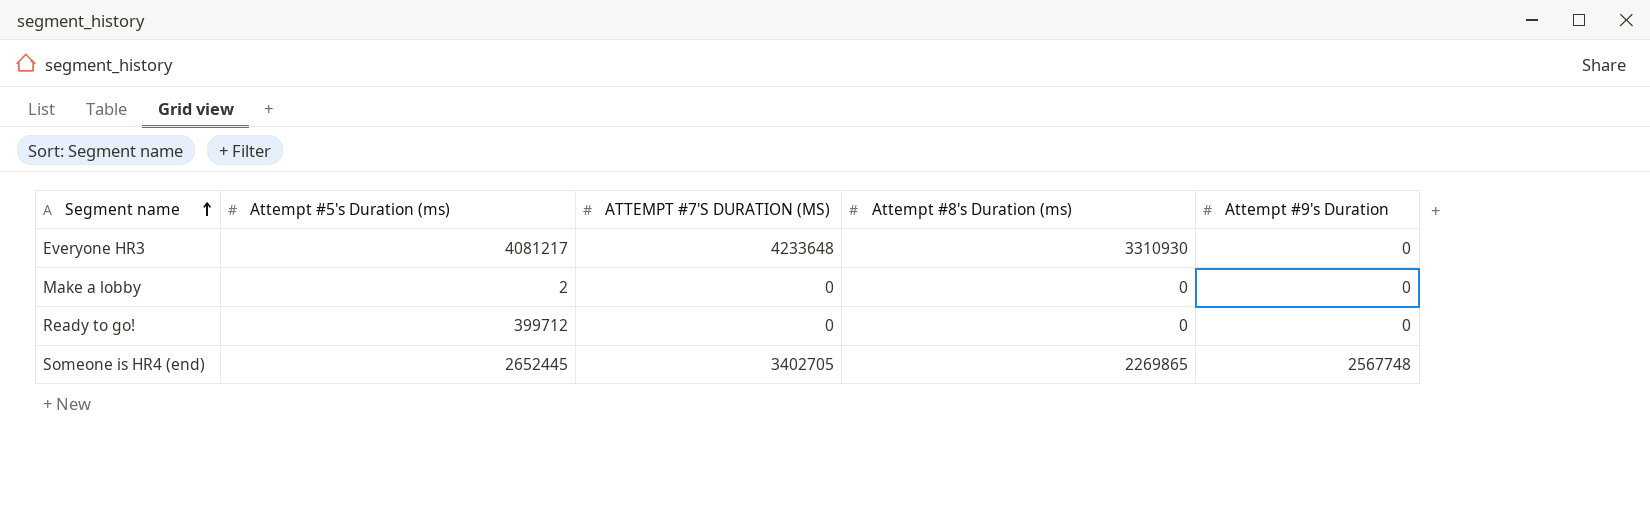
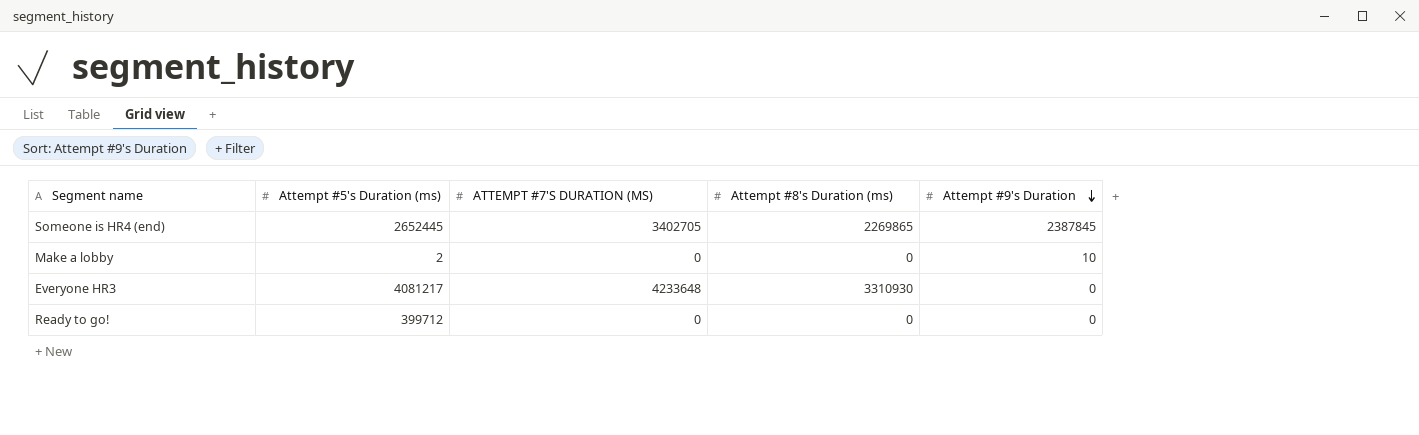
row order: Segment name ascending -> Attempt #9's Duration descending
Someone is HR4 (end) | Attempt #9's Duration: 2567748 -> 2387845
Make a lobby | Attempt #9's Duration: 0 -> 10

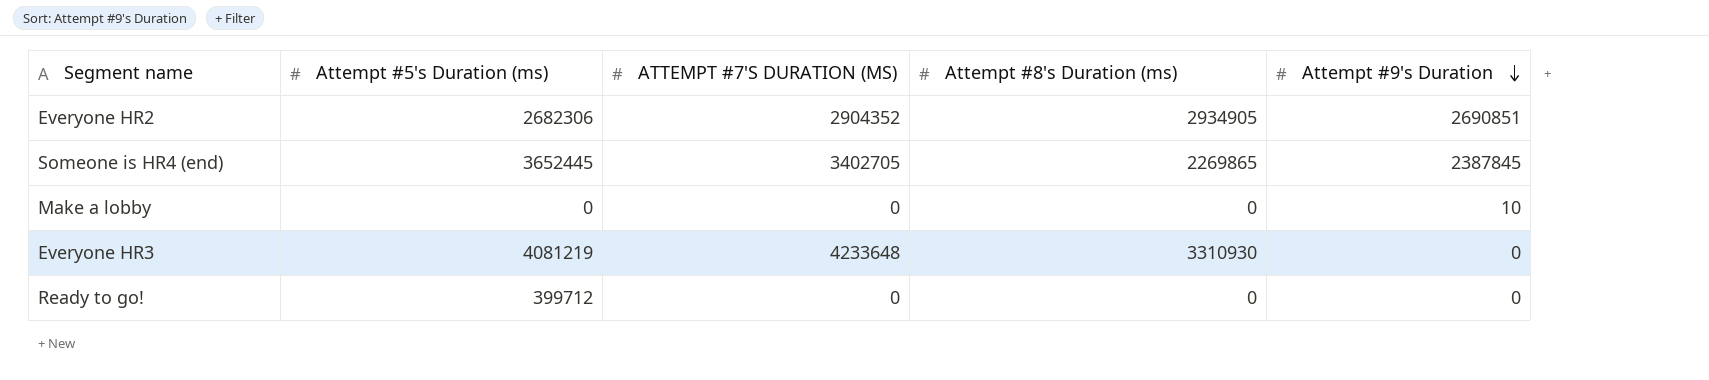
row Everyone HR2: none -> 2682306 | 2904352 | 2934905 | 2690851
Someone is HR4 (end) | Attempt #5's Duration (ms): 2652445 -> 3652445
Make a lobby | Attempt #5's Duration (ms): 2 -> 0
Everyone HR3 | Attempt #5's Duration (ms): 4081217 -> 4081219

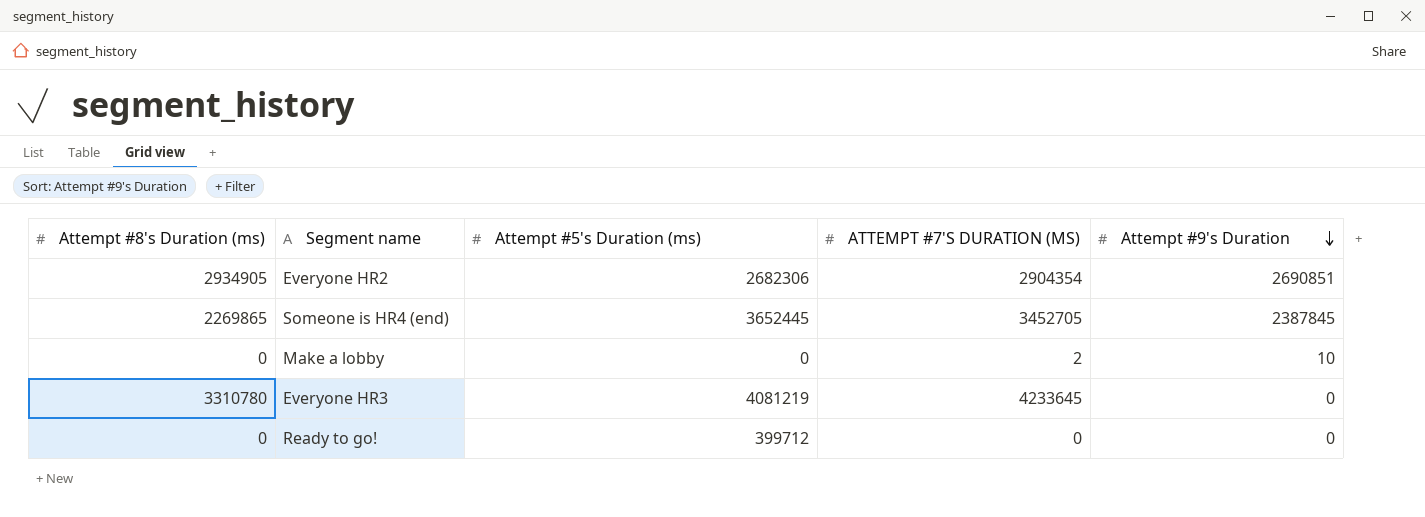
column Attempt #8's Duration (ms) | position: 4 -> 1
Everyone HR2 | ATTEMPT #7'S DURATION (MS): 2904352 -> 2904354
Someone is HR4 (end) | ATTEMPT #7'S DURATION (MS): 3402705 -> 3452705
Make a lobby | ATTEMPT #7'S DURATION (MS): 0 -> 2
Everyone HR3 | Attempt #8's Duration (ms): 3310930 -> 3310780
Everyone HR3 | ATTEMPT #7'S DURATION (MS): 4233648 -> 4233645

